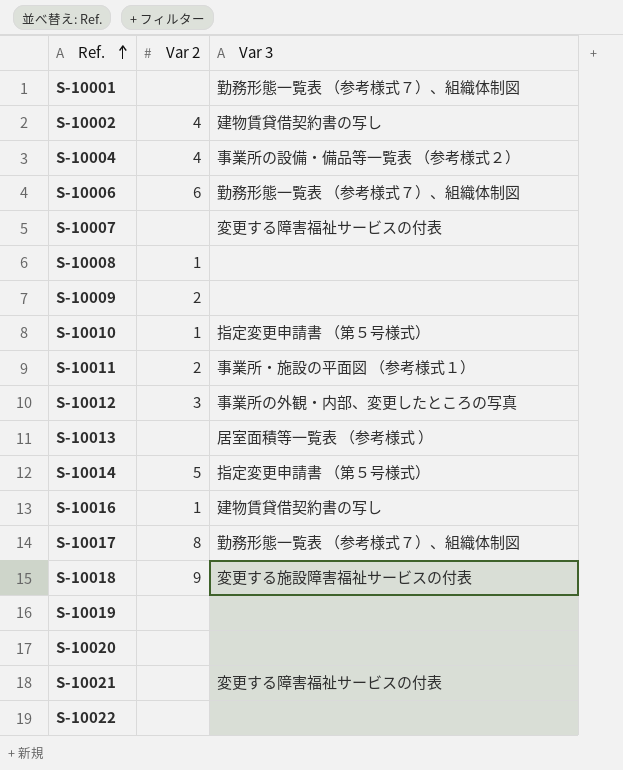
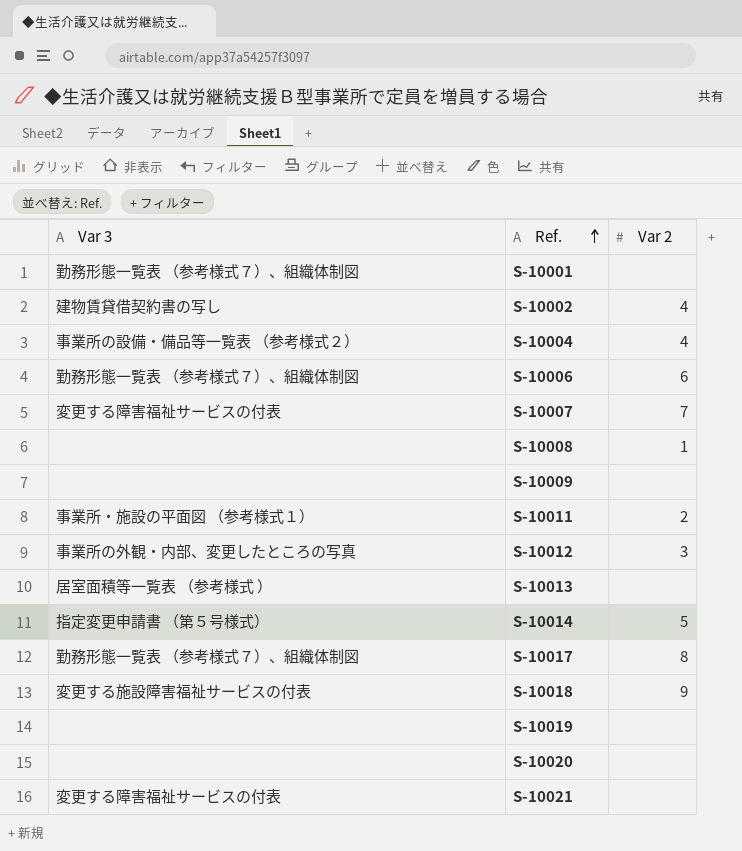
column Var 3 | position: 3 -> 1
row S-10010: 1 | 指定変更申請書 （第５号様式） -> none
row S-10016: 1 | 建物賃貸借契約書の写し -> none
row S-10022: none | none -> none
S-10007 | Var 2: none -> 7
S-10009 | Var 2: 2 -> none

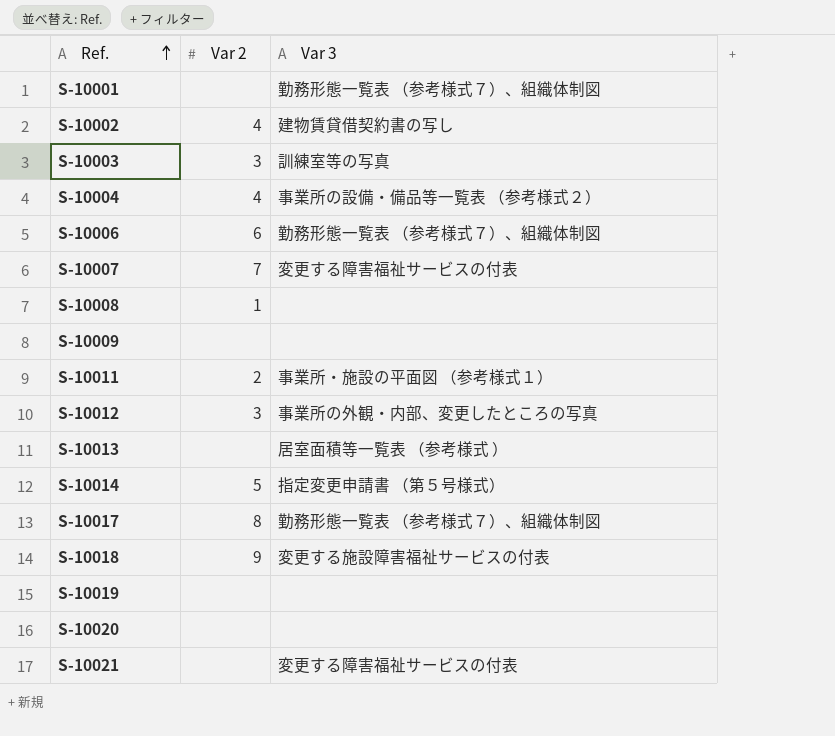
column Var 3 | position: 1 -> 3
row S-10003: none -> 3 | 訓練室等の写真

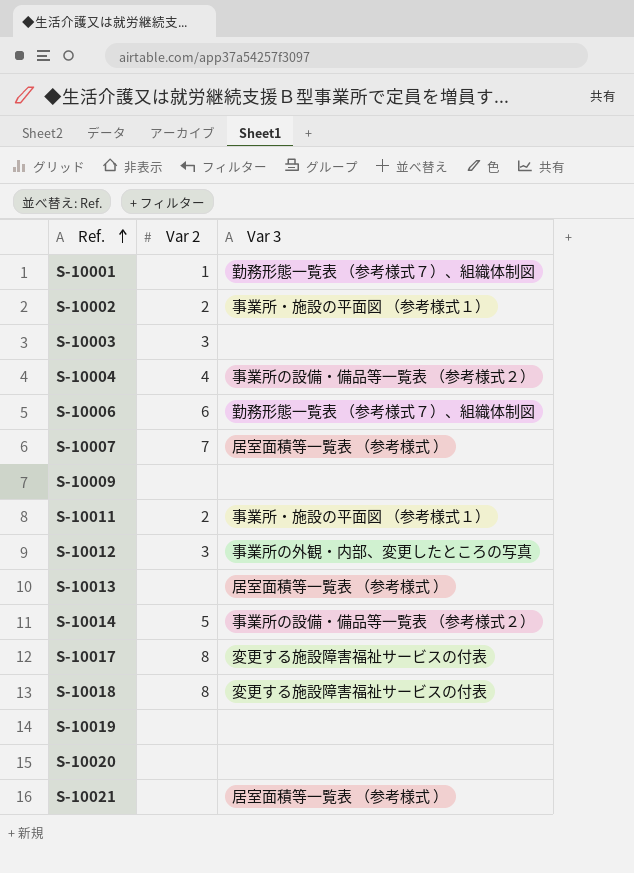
row S-10008: 1 | none -> none
S-10001 | Var 2: none -> 1
S-10002 | Var 2: 4 -> 2
S-10002 | Var 3: 建物賃貸借契約書の写し -> 事業所・施設の平面図 （参考様式１）
S-10003 | Var 3: 訓練室等の写真 -> none
S-10007 | Var 3: 変更する障害福祉サービスの付表 -> 居室面積等一覧表 （参考様式 ）
S-10014 | Var 3: 指定変更申請書 （第５号様式） -> 事業所の設備・備品等一覧表 （参考様式２）
S-10017 | Var 3: 勤務形態一覧表 （参考様式７）、組織体制図 -> 変更する施設障害福祉サービスの付表
S-10018 | Var 2: 9 -> 8
S-10021 | Var 3: 変更する障害福祉サービスの付表 -> 居室面積等一覧表 （参考様式 ）

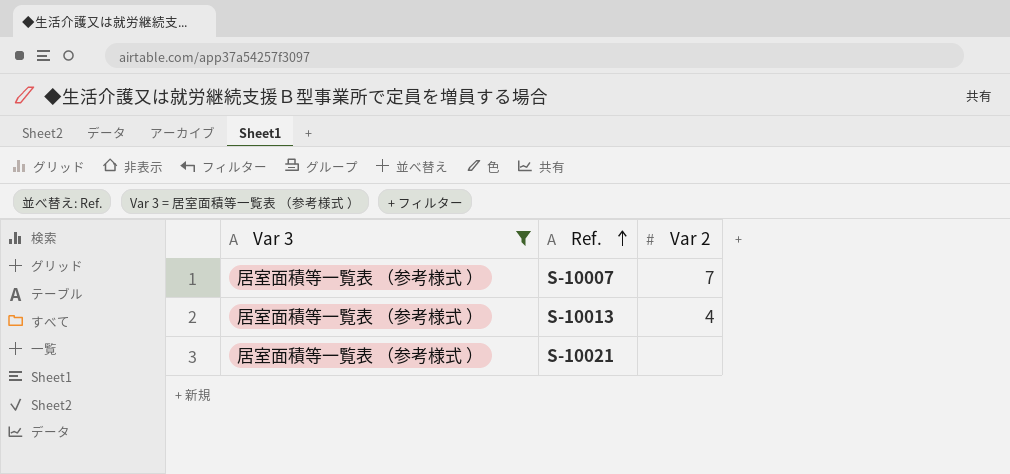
filter: none -> Var 3 = 居室面積等一覧表 （参考様式 ）
column Var 3 | position: 3 -> 1
S-10013 | Var 2: none -> 4

